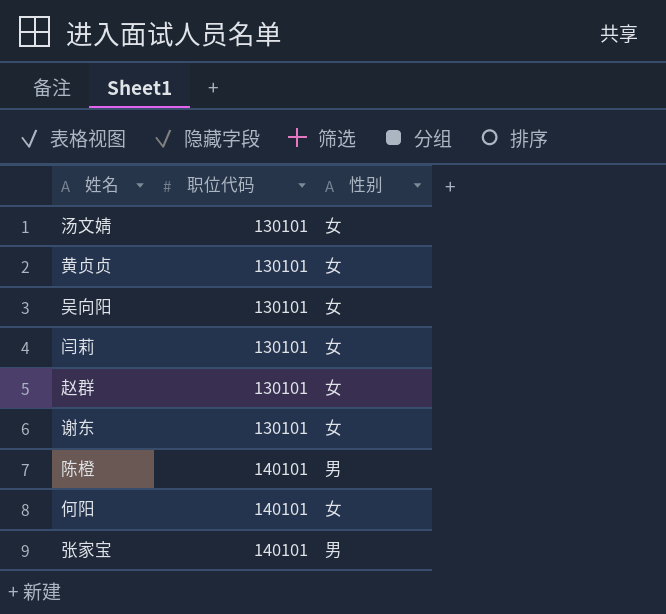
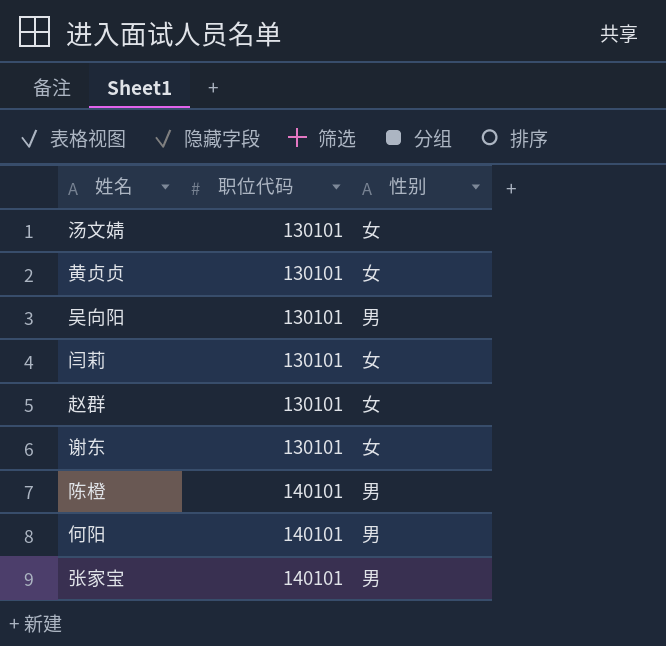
吴向阳 | 性别: 女 -> 男
何阳 | 性别: 女 -> 男

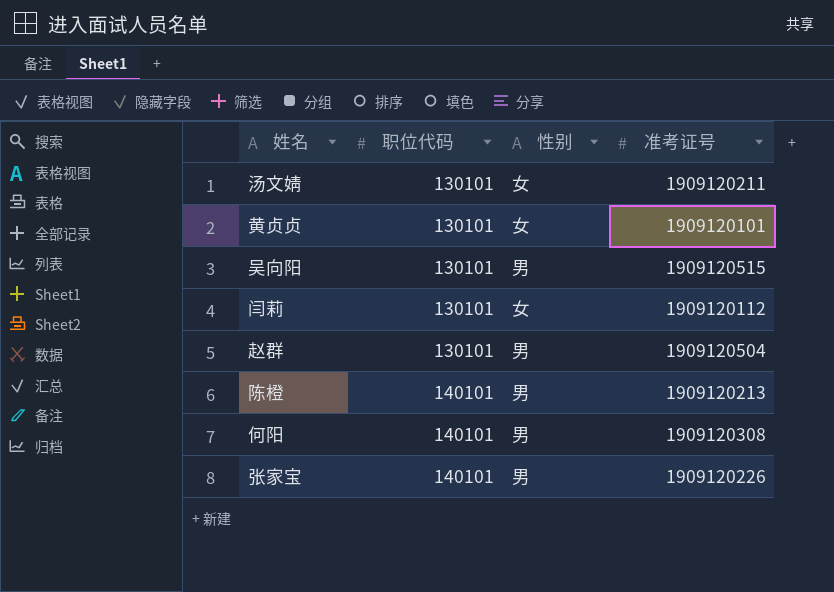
column 准考证号 | position: none -> 4
row 谢东: 130101 | 女 -> none
赵群 | 性别: 女 -> 男

